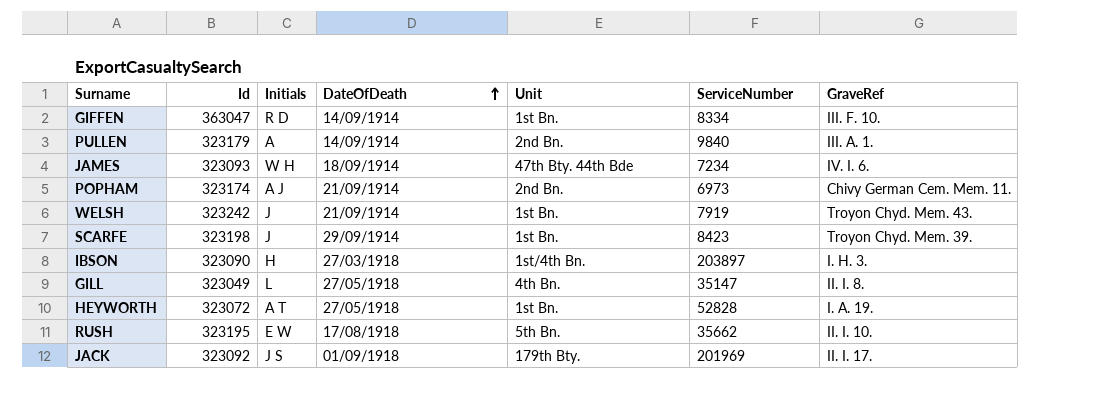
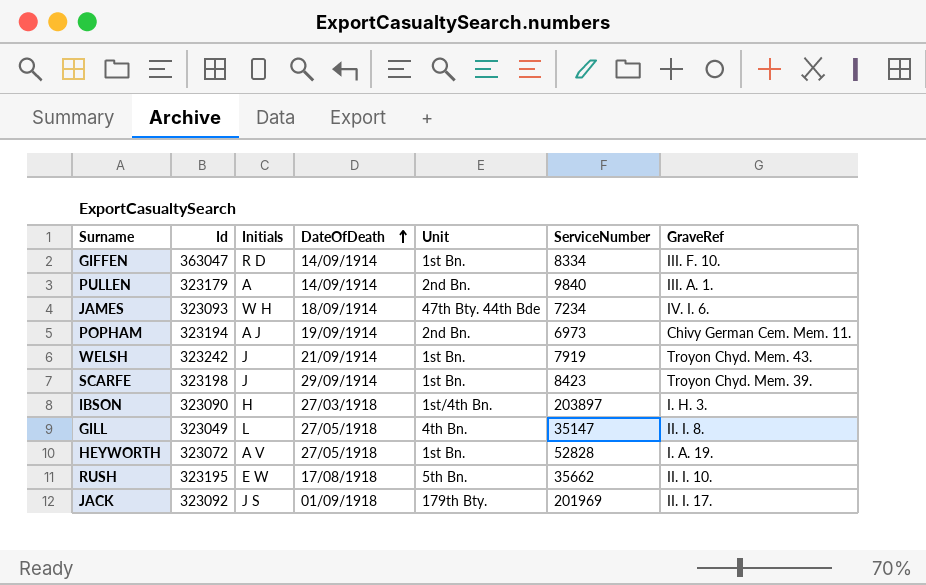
POPHAM | Id: 323174 -> 323194
POPHAM | DateOfDeath: 21/09/1914 -> 19/09/1914
HEYWORTH | Initials: A T -> A V

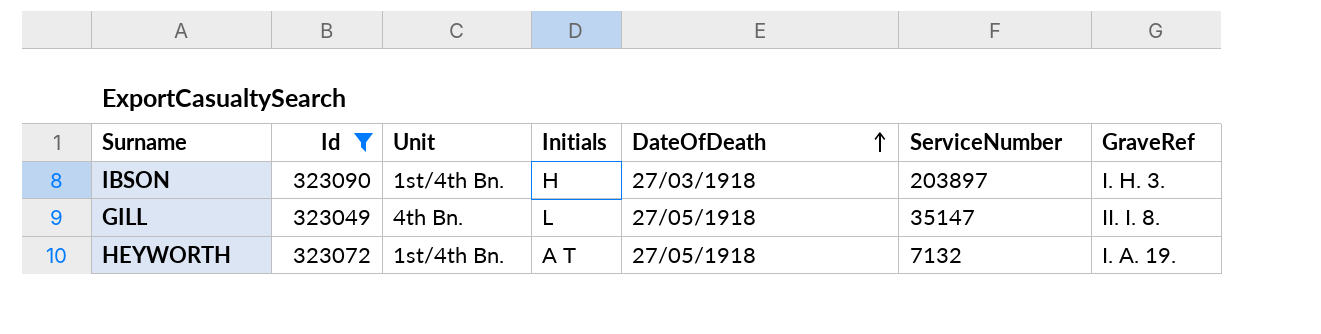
filter: none -> Id <= 323090
column Unit | position: 5 -> 3
HEYWORTH | Unit: 1st Bn. -> 1st/4th Bn.
HEYWORTH | Initials: A V -> A T
HEYWORTH | ServiceNumber: 52828 -> 7132

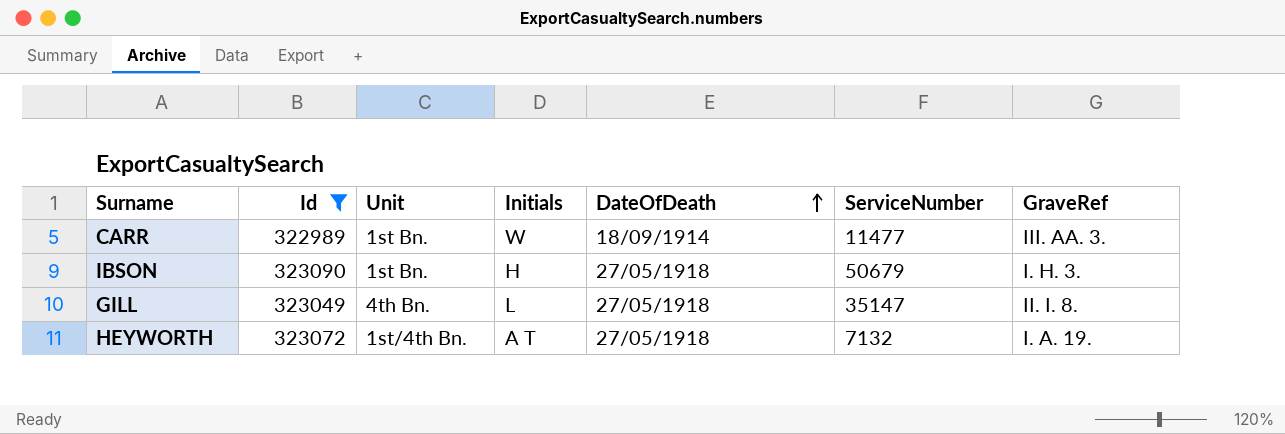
row CARR: none -> 322989 | 1st Bn. | W | 18/09/1914 | 11477 | III. AA. 3.
IBSON | Unit: 1st/4th Bn. -> 1st Bn.
IBSON | DateOfDeath: 27/03/1918 -> 27/05/1918
IBSON | ServiceNumber: 203897 -> 50679

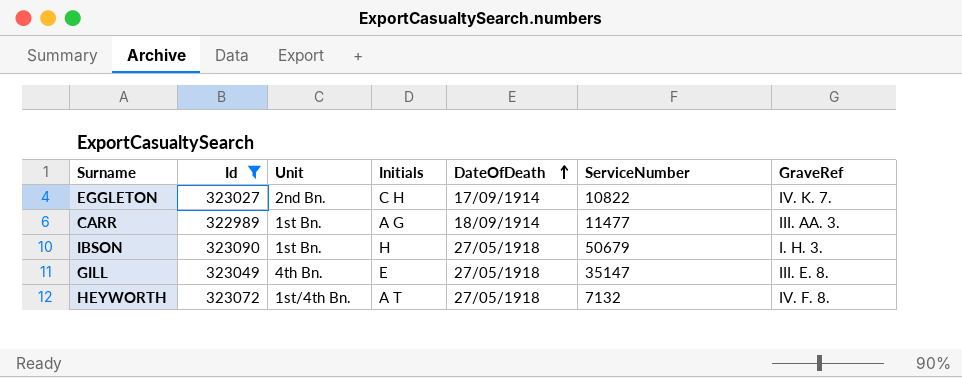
row EGGLETON: none -> 323027 | 2nd Bn. | C H | 17/09/1914 | 10822 | IV. K. 7.
CARR | Initials: W -> A G
GILL | Initials: L -> E
GILL | GraveRef: II. I. 8. -> III. E. 8.
HEYWORTH | GraveRef: I. A. 19. -> IV. F. 8.

